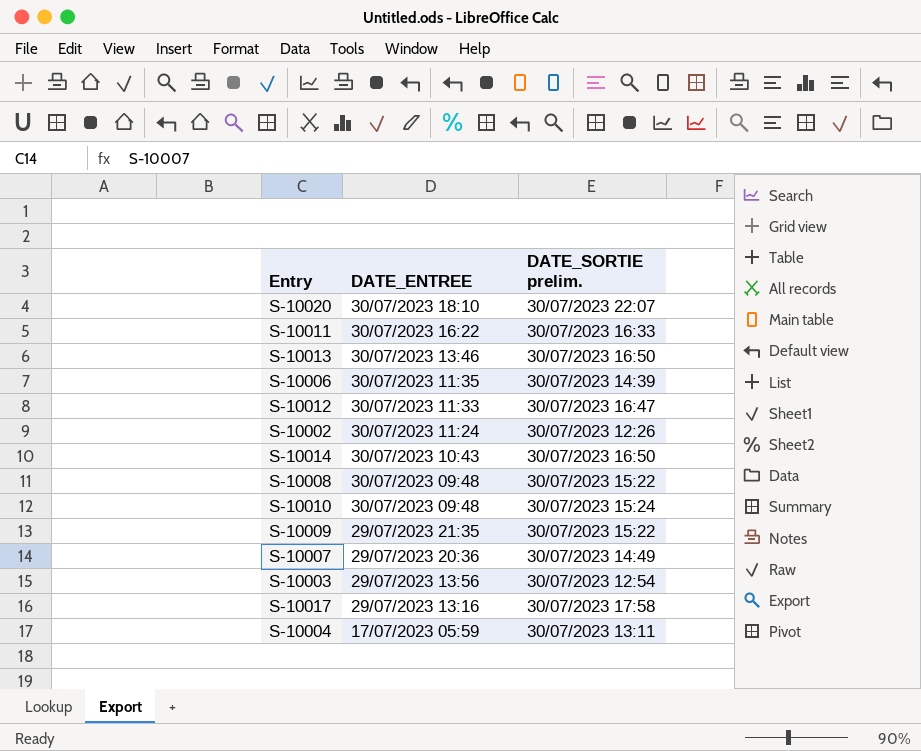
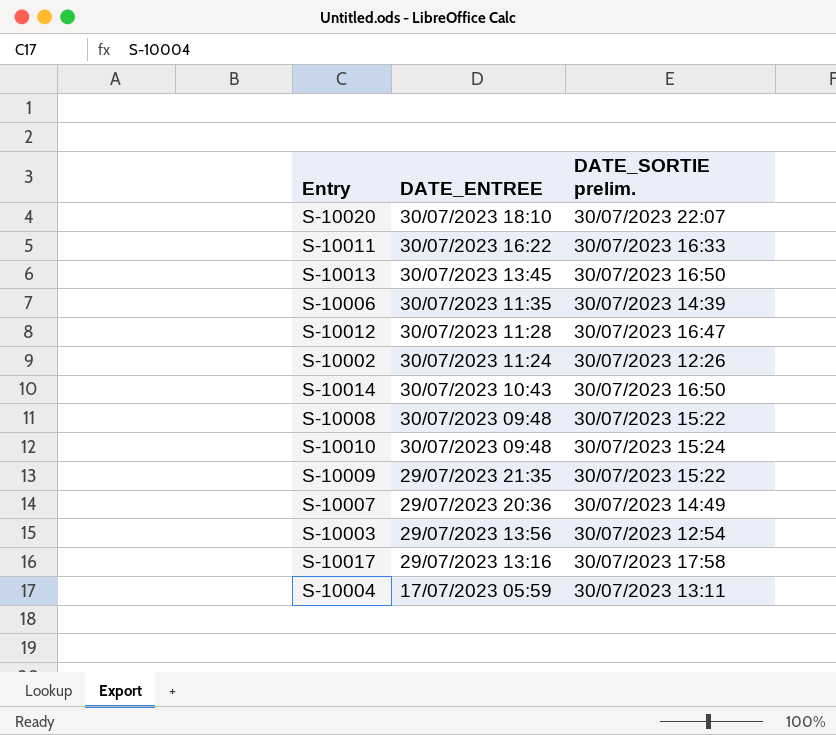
S-10013 | DATE_ENTREE: 30/07/2023 13:46 -> 30/07/2023 13:45
S-10012 | DATE_ENTREE: 30/07/2023 11:33 -> 30/07/2023 11:28

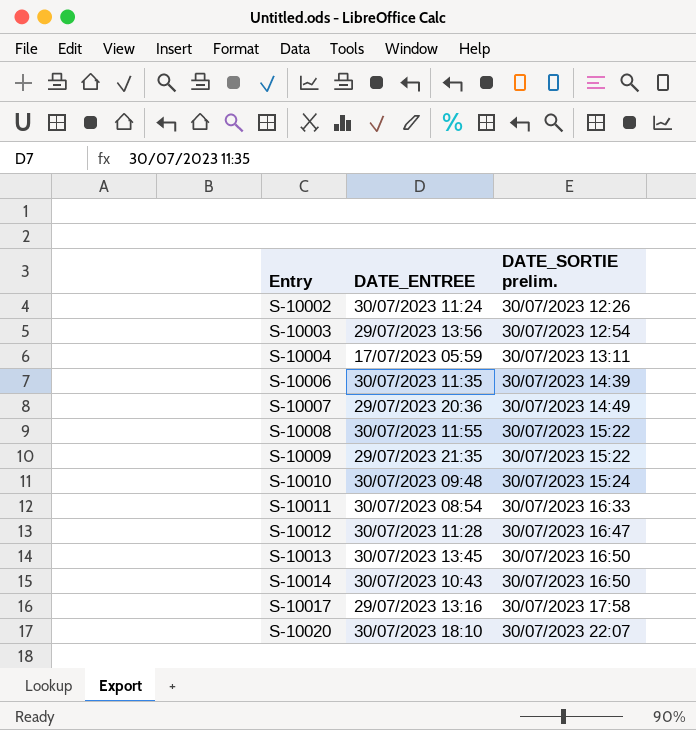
row order: DATE_ENTREE descending -> Entry ascending
S-10008 | DATE_ENTREE: 30/07/2023 09:48 -> 30/07/2023 11:55
S-10011 | DATE_ENTREE: 30/07/2023 16:22 -> 30/07/2023 08:54

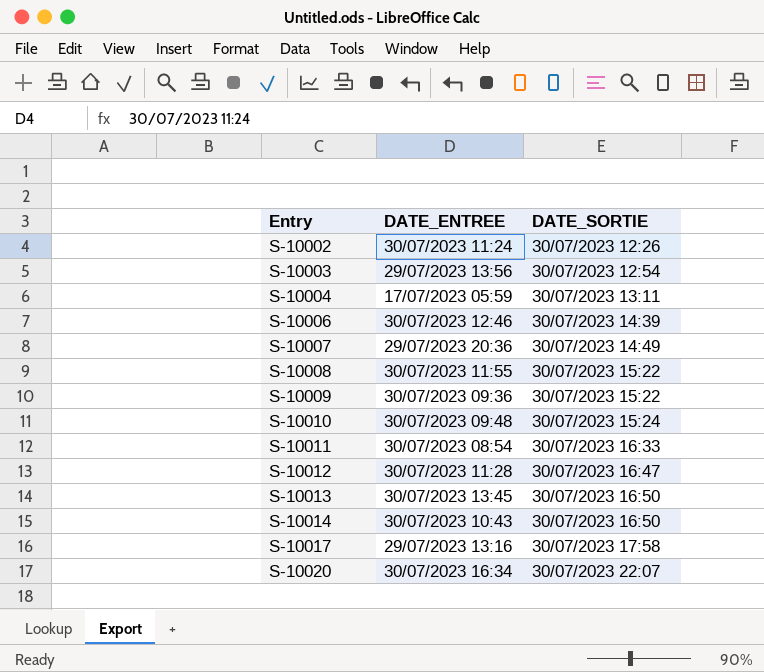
column name: DATE_SORTIE prelim. -> DATE_SORTIE
S-10006 | DATE_ENTREE: 30/07/2023 11:35 -> 30/07/2023 12:46
S-10009 | DATE_ENTREE: 29/07/2023 21:35 -> 30/07/2023 09:36
S-10020 | DATE_ENTREE: 30/07/2023 18:10 -> 30/07/2023 16:34

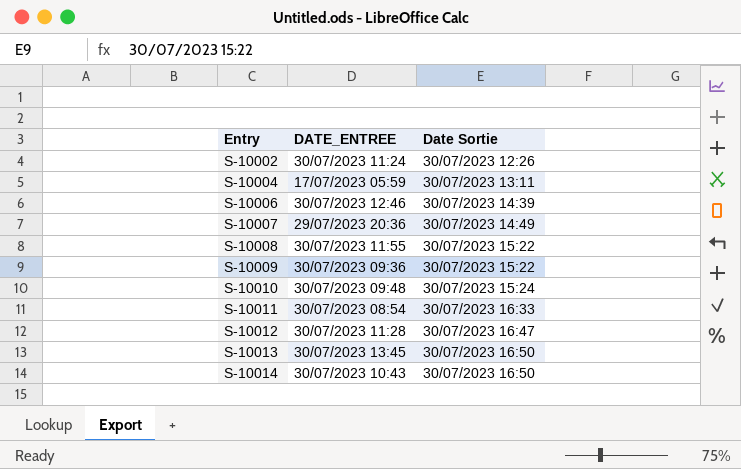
column name: DATE_SORTIE -> Date Sortie
row S-10003: 29/07/2023 13:56 | 30/07/2023 12:54 -> none
row S-10017: 29/07/2023 13:16 | 30/07/2023 17:58 -> none
row S-10020: 30/07/2023 16:34 | 30/07/2023 22:07 -> none

